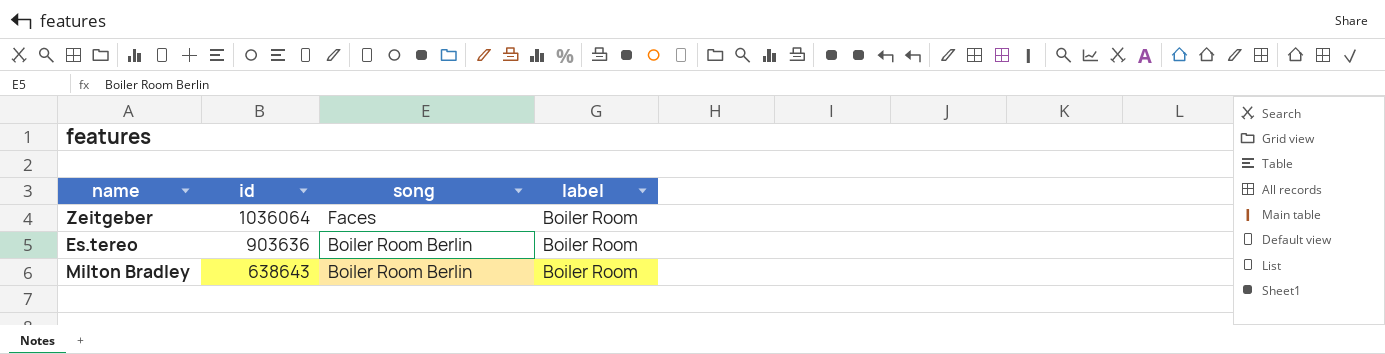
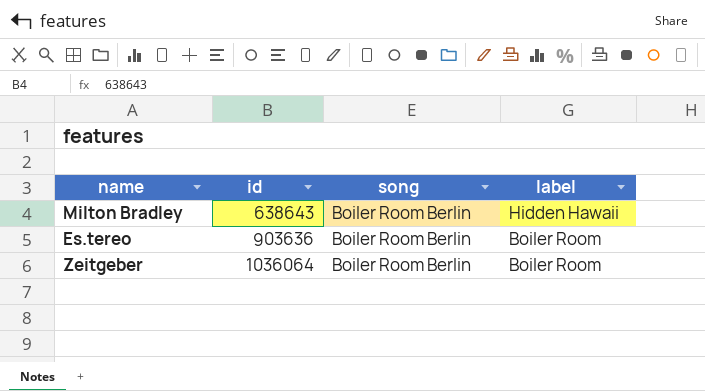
row order: id descending -> id ascending
Milton Bradley | label: Boiler Room -> Hidden Hawaii
Zeitgeber | song: Faces -> Boiler Room Berlin

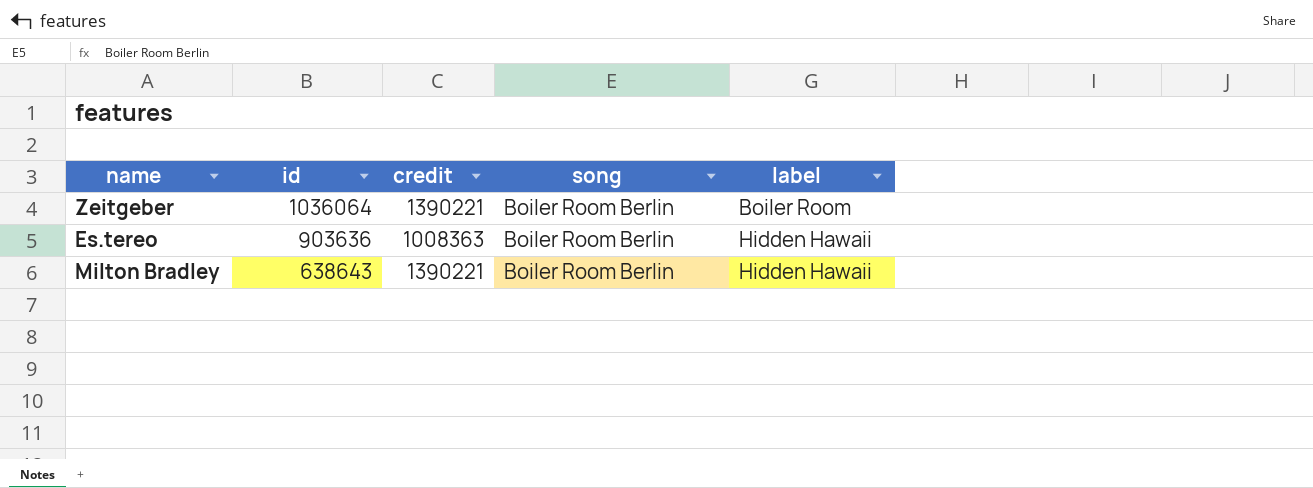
row order: id ascending -> id descending
column credit | position: none -> 3
Es.tereo | label: Boiler Room -> Hidden Hawaii

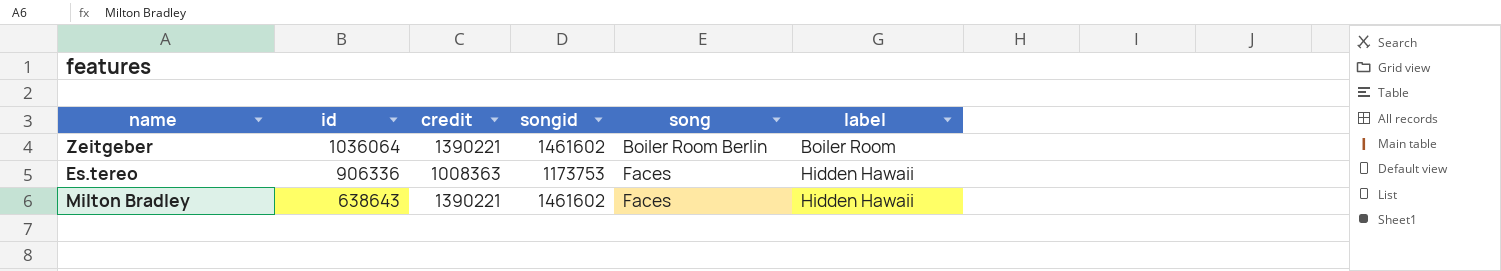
column songid | position: none -> 4
Es.tereo | id: 903636 -> 906336
Es.tereo | song: Boiler Room Berlin -> Faces
Milton Bradley | song: Boiler Room Berlin -> Faces

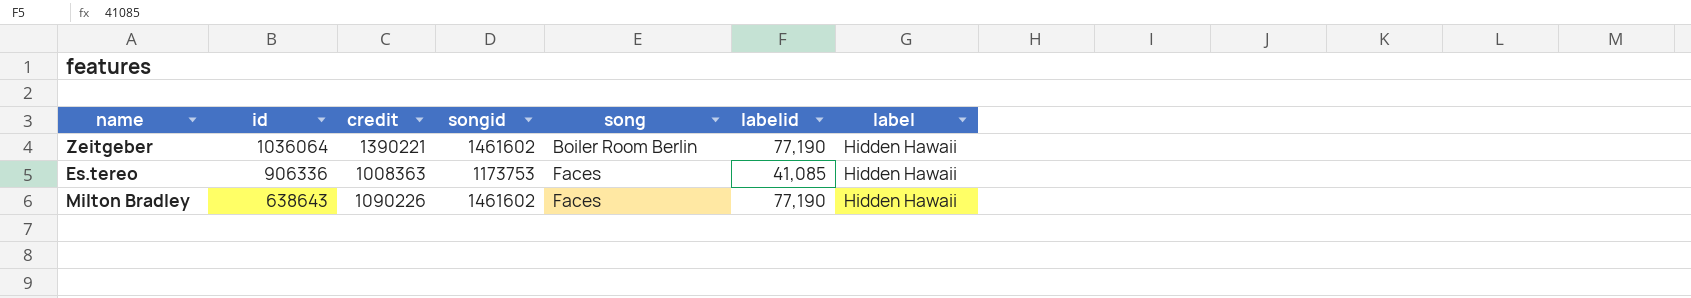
column labelid | position: none -> 6
Zeitgeber | label: Boiler Room -> Hidden Hawaii
Milton Bradley | credit: 1390221 -> 1090226

